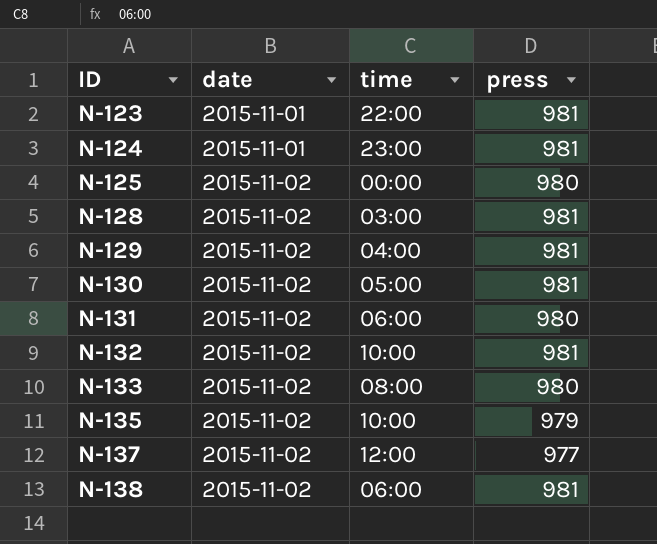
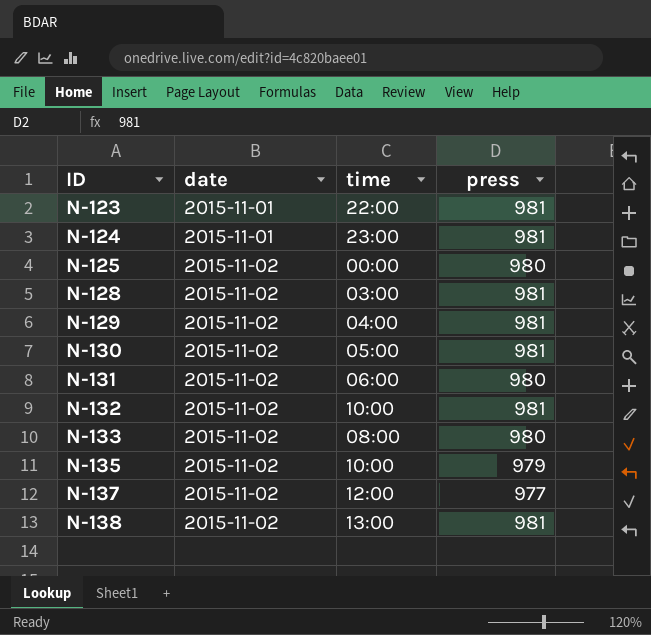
N-138 | time: 06:00 -> 13:00

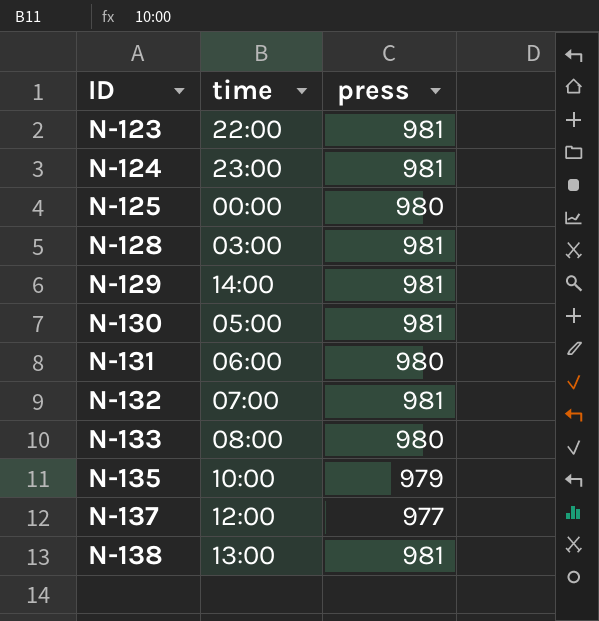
column date | position: 2 -> none
N-129 | time: 04:00 -> 14:00
N-132 | time: 10:00 -> 07:00

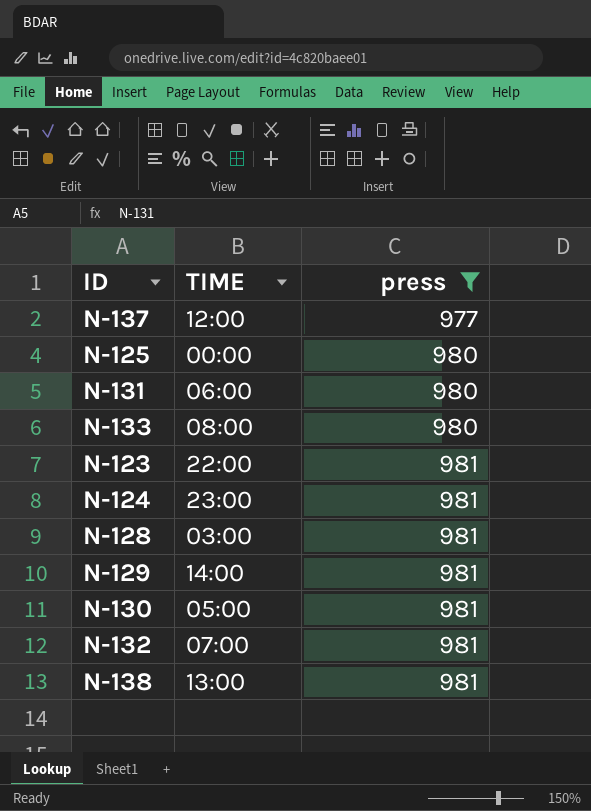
filter: none -> press != 979
row order: ID ascending -> press ascending
column name: time -> TIME

